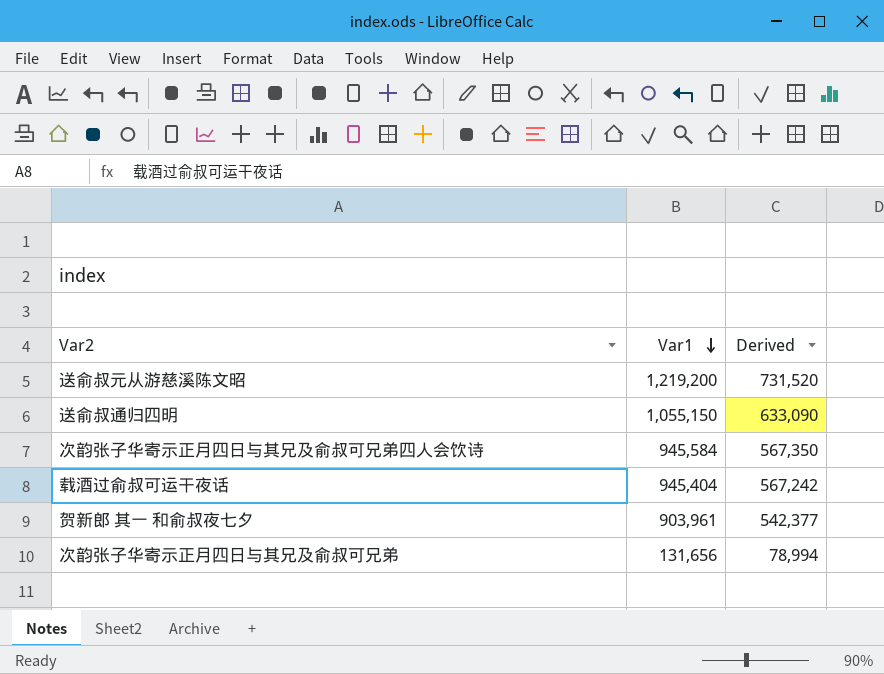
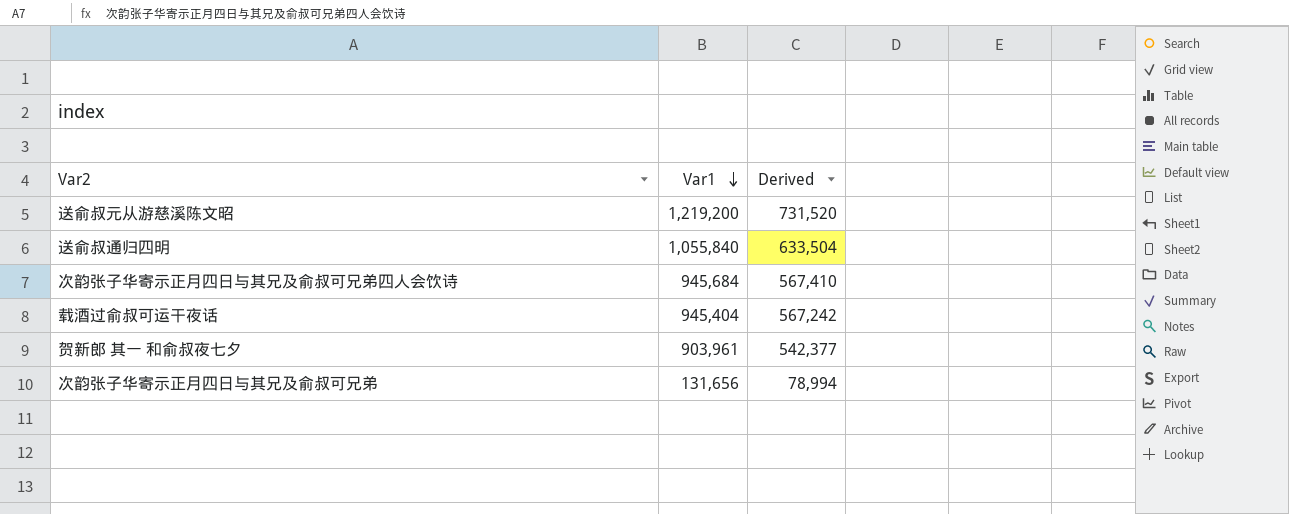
送俞叔通归四明 | Var1: 1,055,150 -> 1,055,840
送俞叔通归四明 | Derived: 633,090 -> 633,504
次韵张子华寄示正月四日与其兄及俞叔可兄弟四人会饮诗 | Var1: 945,584 -> 945,684
次韵张子华寄示正月四日与其兄及俞叔可兄弟四人会饮诗 | Derived: 567,350 -> 567,410

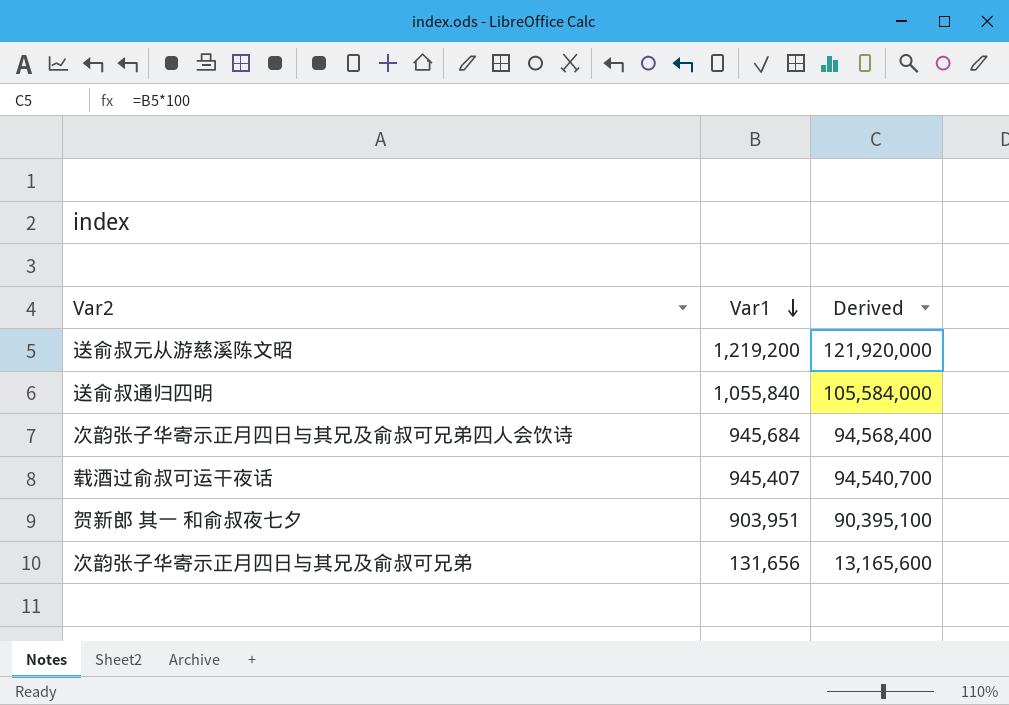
column Derived | formula: [Var1] * 0.6 -> [Var1] * 100
载酒过俞叔可运干夜话 | Var1: 945,404 -> 945,407
贺新郎 其一 和俞叔夜七夕 | Var1: 903,961 -> 903,951

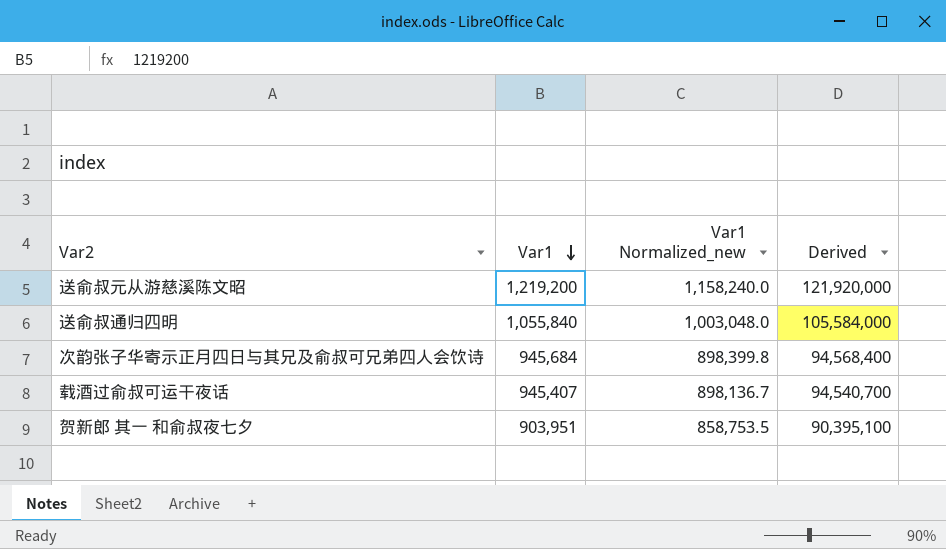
column Var1 Normalized_new | formula: none -> [Var1] * 0.95
row 次韵张子华寄示正月四日与其兄及俞叔可兄弟: 131,656 | 13,165,600 -> none

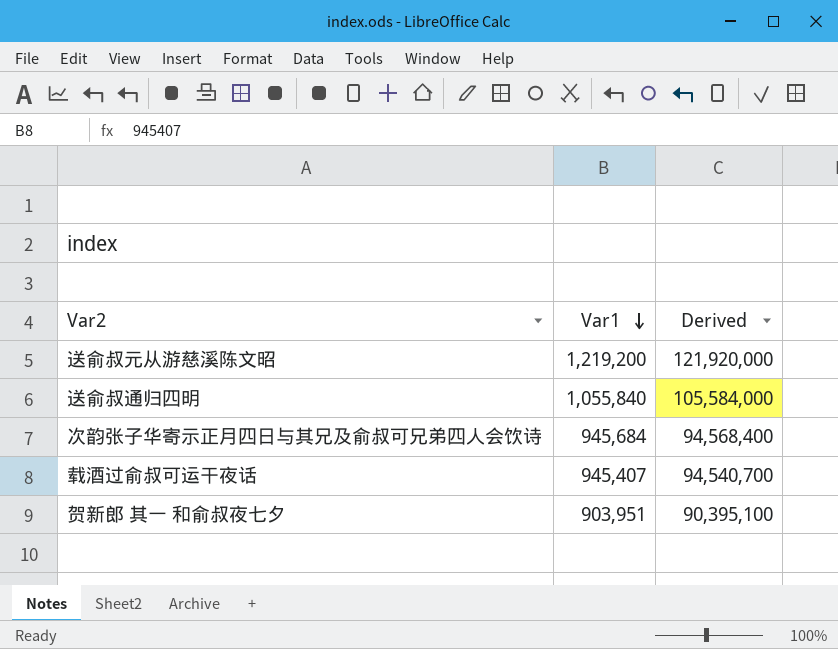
column Var1 Normalized_new | formula: [Var1] * 0.95 -> none

